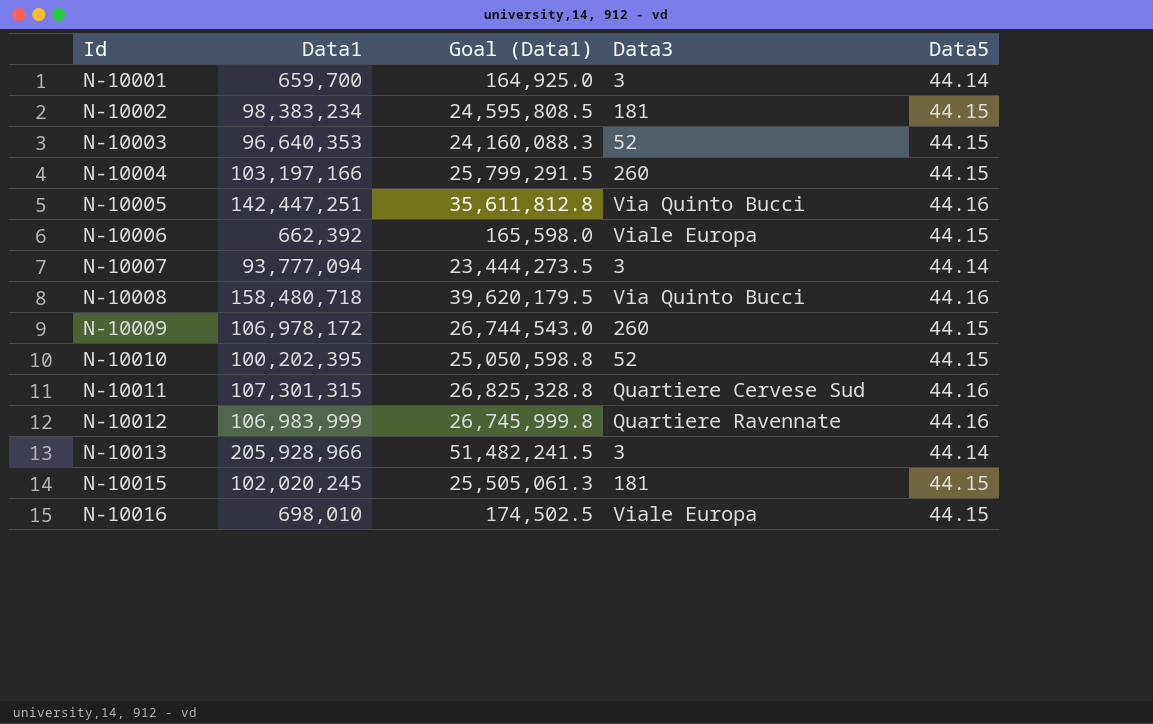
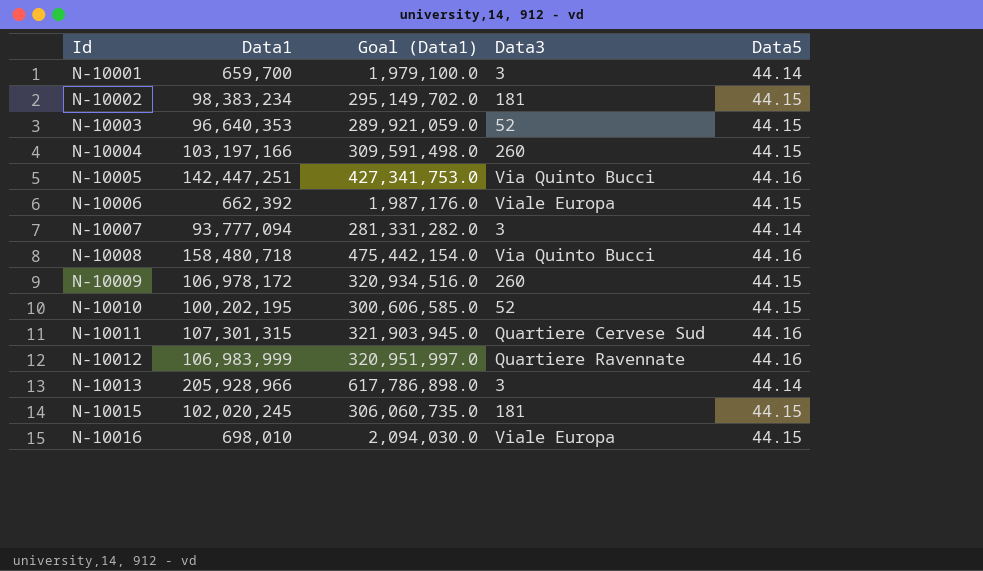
column Goal (Data1) | formula: [Data1] * 0.25 -> [Data1] * 3
N-10010 | Data1: 100,202,395 -> 100,202,195

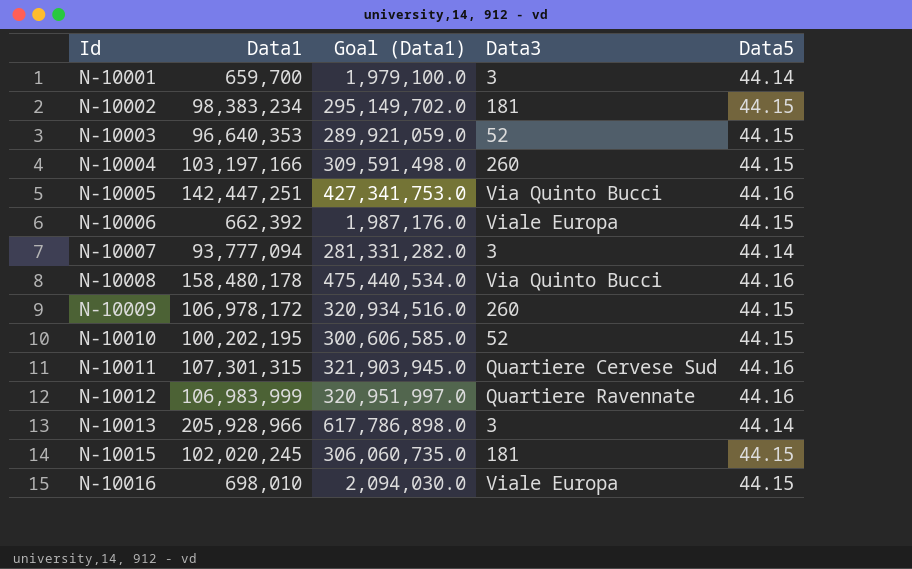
N-10008 | Data1: 158,480,718 -> 158,480,178
N-10008 | Goal (Data1): 475,442,154.0 -> 475,440,534.0

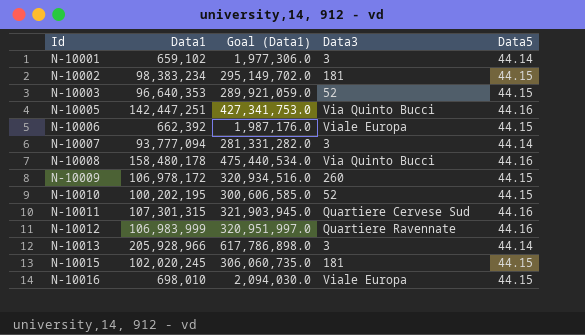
row N-10004: 103,197,166 | 309,591,498.0 | 260 | 44.15 -> none
N-10001 | Data1: 659,700 -> 659,102
N-10001 | Goal (Data1): 1,979,100.0 -> 1,977,306.0

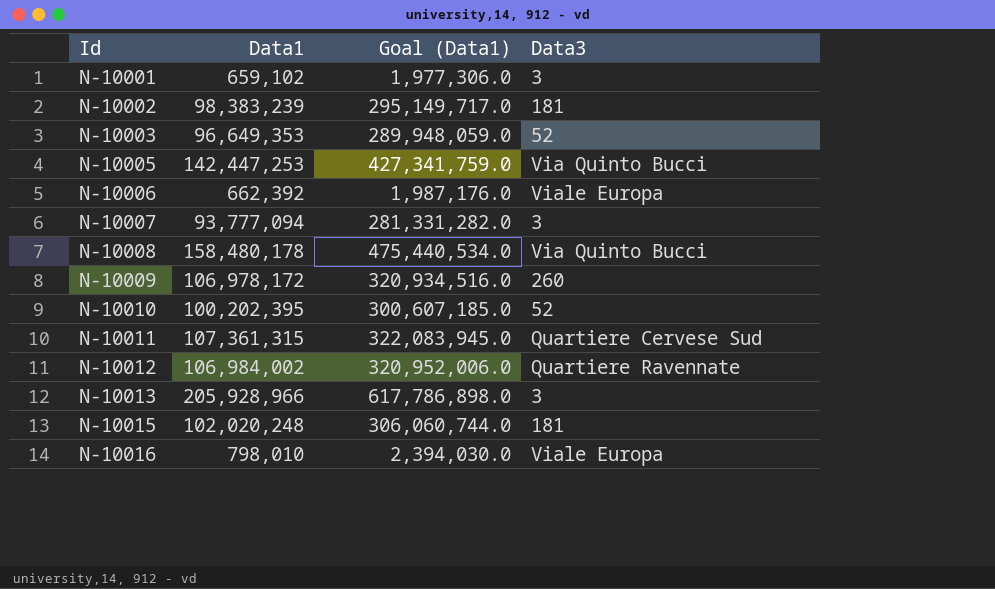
column Data5 | position: 5 -> none
N-10002 | Data1: 98,383,234 -> 98,383,239
N-10002 | Goal (Data1): 295,149,702.0 -> 295,149,717.0
N-10003 | Data1: 96,640,353 -> 96,649,353
N-10003 | Goal (Data1): 289,921,059.0 -> 289,948,059.0
N-10005 | Data1: 142,447,251 -> 142,447,253
N-10005 | Goal (Data1): 427,341,753.0 -> 427,341,759.0
N-10010 | Data1: 100,202,195 -> 100,202,395
N-10010 | Goal (Data1): 300,606,585.0 -> 300,607,185.0
N-10011 | Data1: 107,301,315 -> 107,361,315
N-10011 | Goal (Data1): 321,903,945.0 -> 322,083,945.0
N-10012 | Data1: 106,983,999 -> 106,984,002
N-10012 | Goal (Data1): 320,951,997.0 -> 320,952,006.0
N-10015 | Data1: 102,020,245 -> 102,020,248
N-10015 | Goal (Data1): 306,060,735.0 -> 306,060,744.0
N-10016 | Data1: 698,010 -> 798,010
N-10016 | Goal (Data1): 2,094,030.0 -> 2,394,030.0

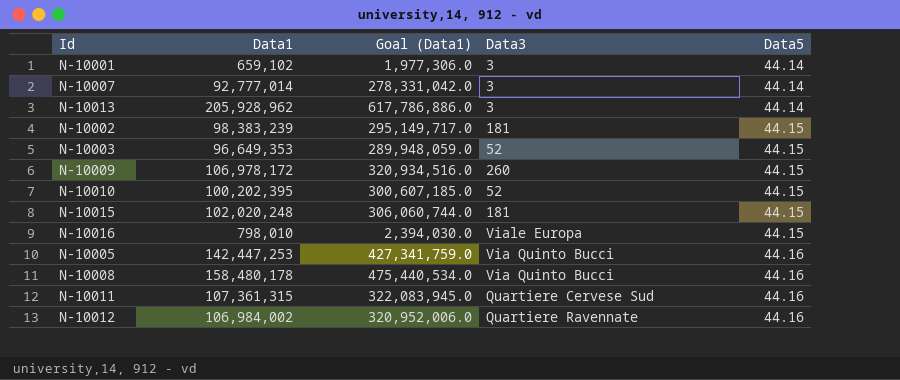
row order: Id ascending -> Data5 ascending
column Data5 | position: none -> 5
row N-10006: 662,392 | 1,987,176.0 | Viale Europa -> none
N-10007 | Data1: 93,777,094 -> 92,777,014
N-10007 | Goal (Data1): 281,331,282.0 -> 278,331,042.0
N-10013 | Data1: 205,928,966 -> 205,928,962
N-10013 | Goal (Data1): 617,786,898.0 -> 617,786,886.0

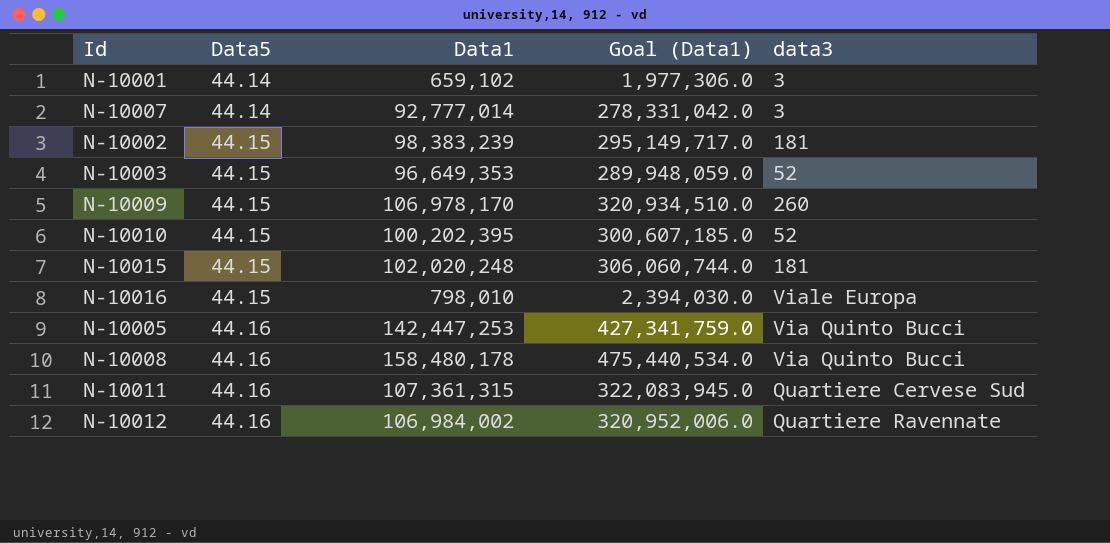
column Data5 | position: 5 -> 2
column name: Data3 -> data3
row N-10013: 205,928,962 | 617,786,886.0 | 3 | 44.14 -> none
N-10009 | Data1: 106,978,172 -> 106,978,170
N-10009 | Goal (Data1): 320,934,516.0 -> 320,934,510.0

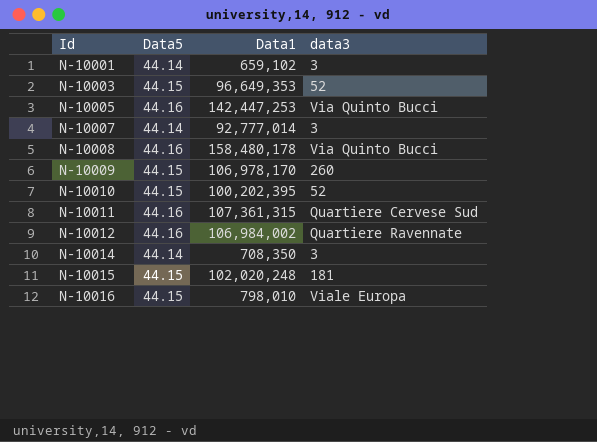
row order: Data5 ascending -> Id ascending
column Goal (Data1) | formula: [Data1] * 3 -> none
row N-10002: 44.15 | 98,383,239 | 295,149,717.0 | 181 -> none
row N-10014: none -> 44.14 | 708,350 | 3

